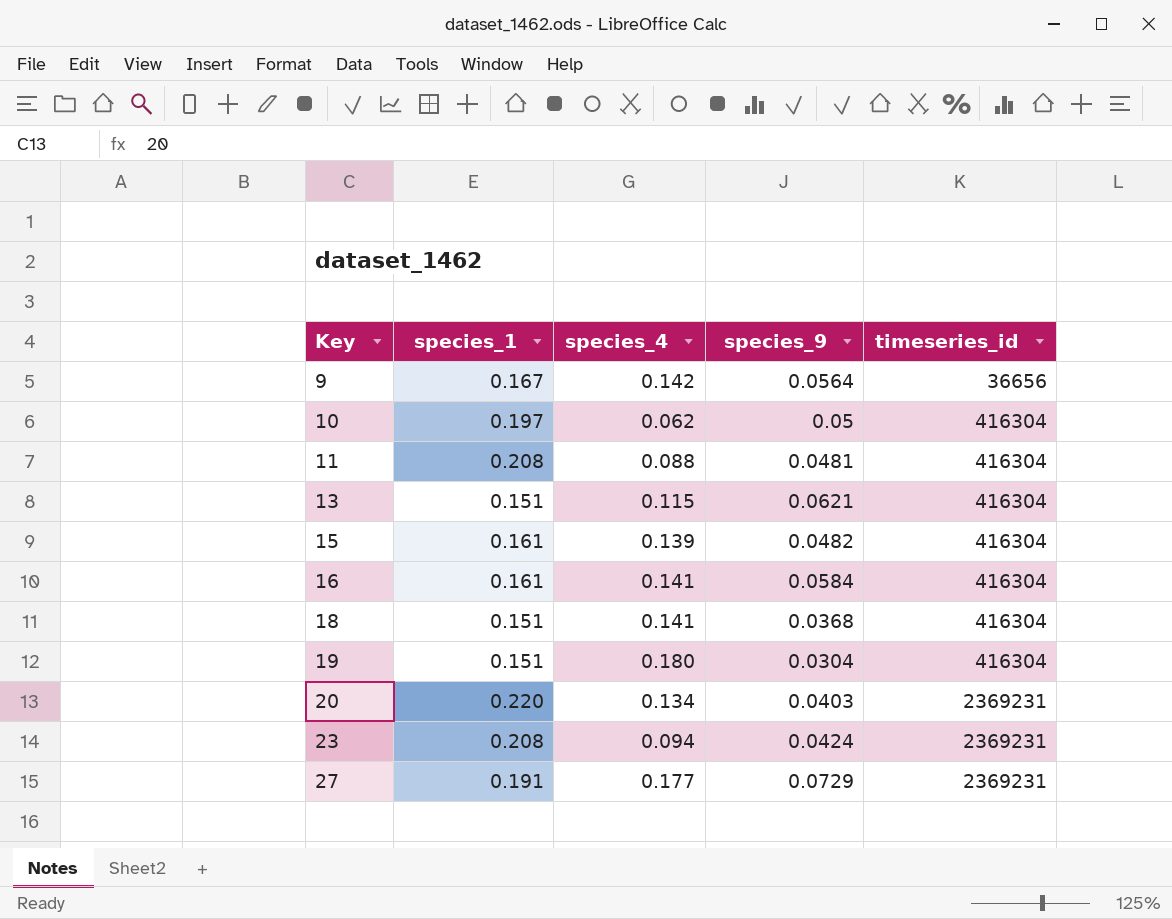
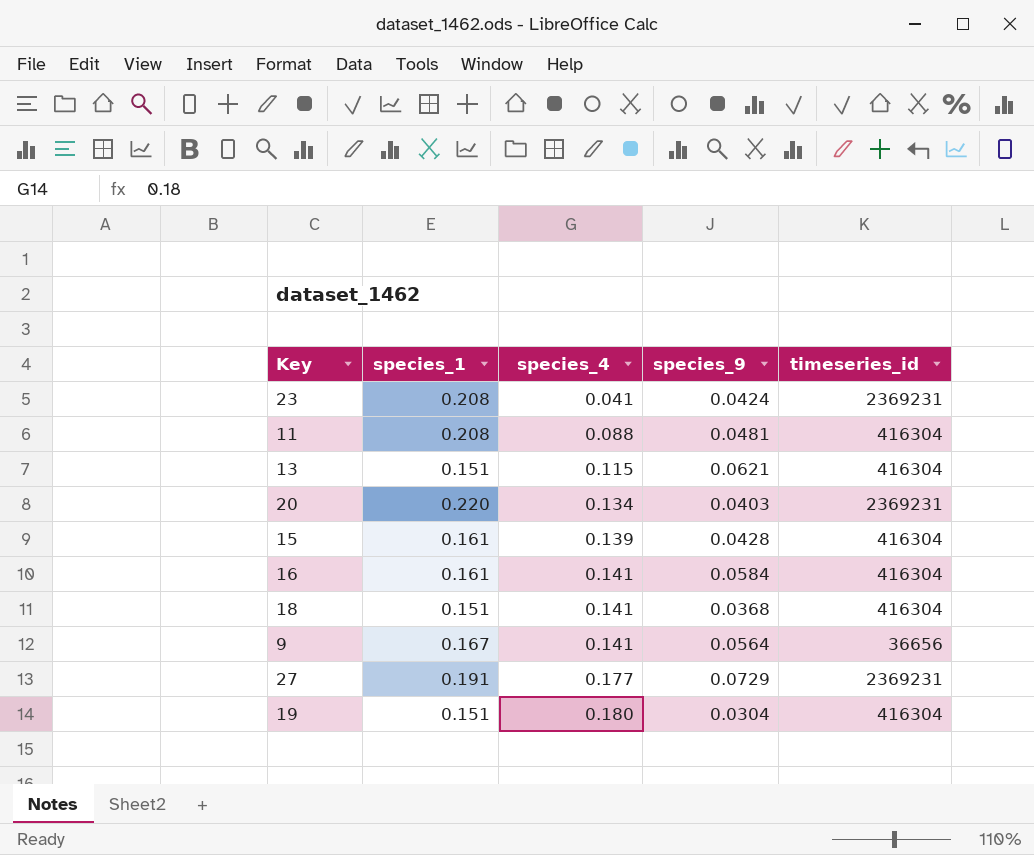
row order: Key ascending -> species_4 ascending
row 10: 0.197 | 0.062 | 0.05 | 416304 -> none
23 | species_4: 0.094 -> 0.041
15 | species_9: 0.0482 -> 0.0428
9 | species_4: 0.142 -> 0.141

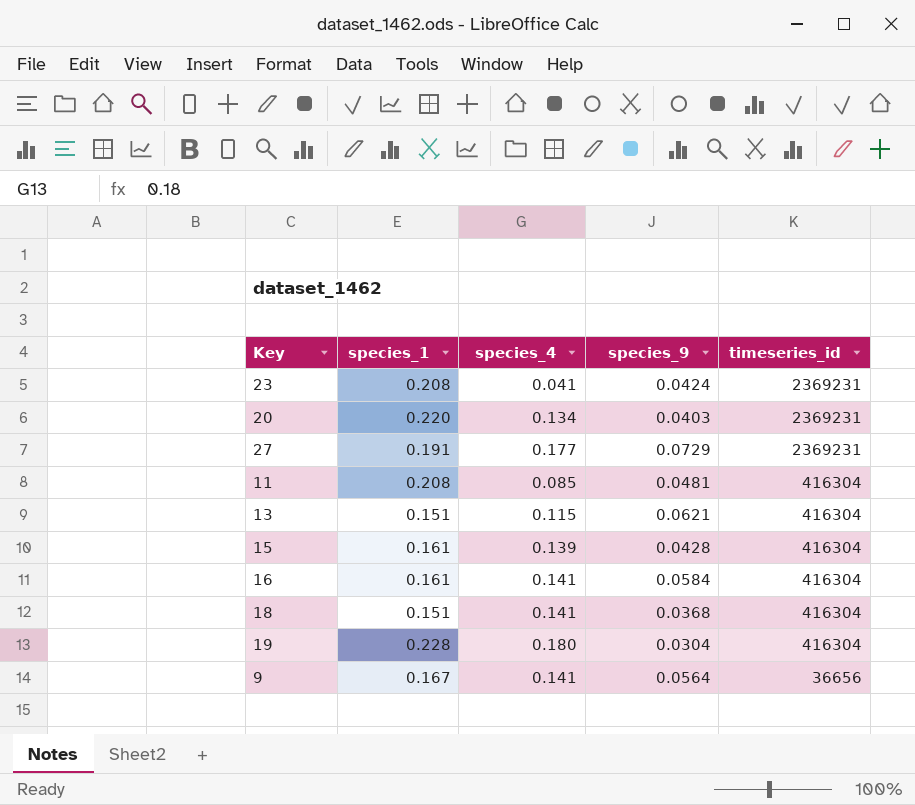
row order: species_4 ascending -> timeseries_id descending
11 | species_4: 0.088 -> 0.085
19 | species_1: 0.151 -> 0.228

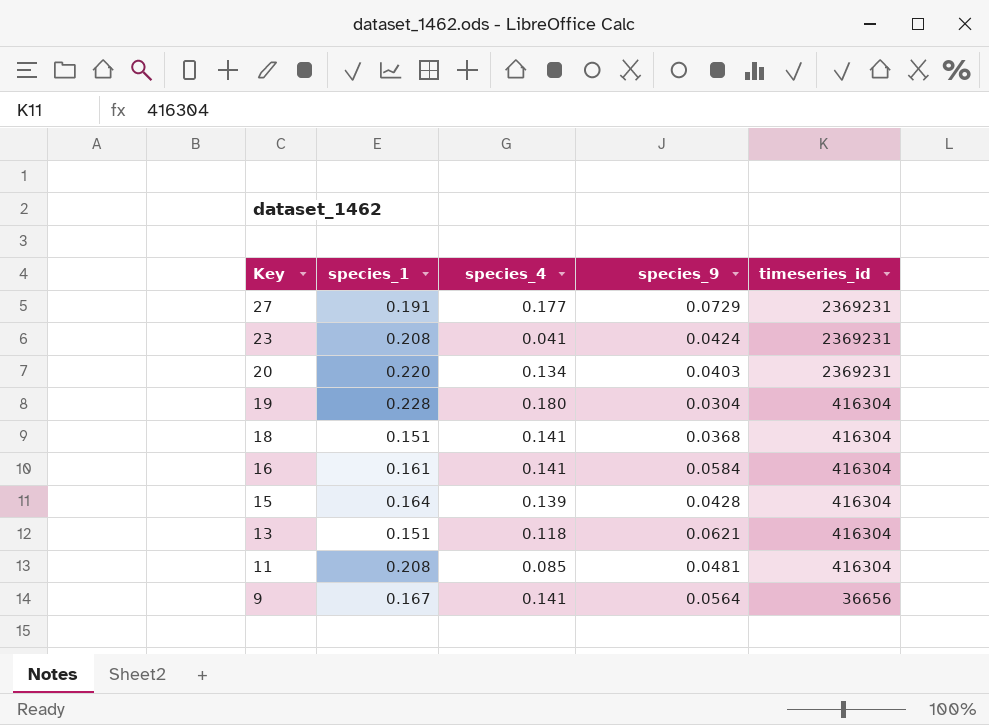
row order: timeseries_id descending -> Key descending
15 | species_1: 0.161 -> 0.164
13 | species_4: 0.115 -> 0.118

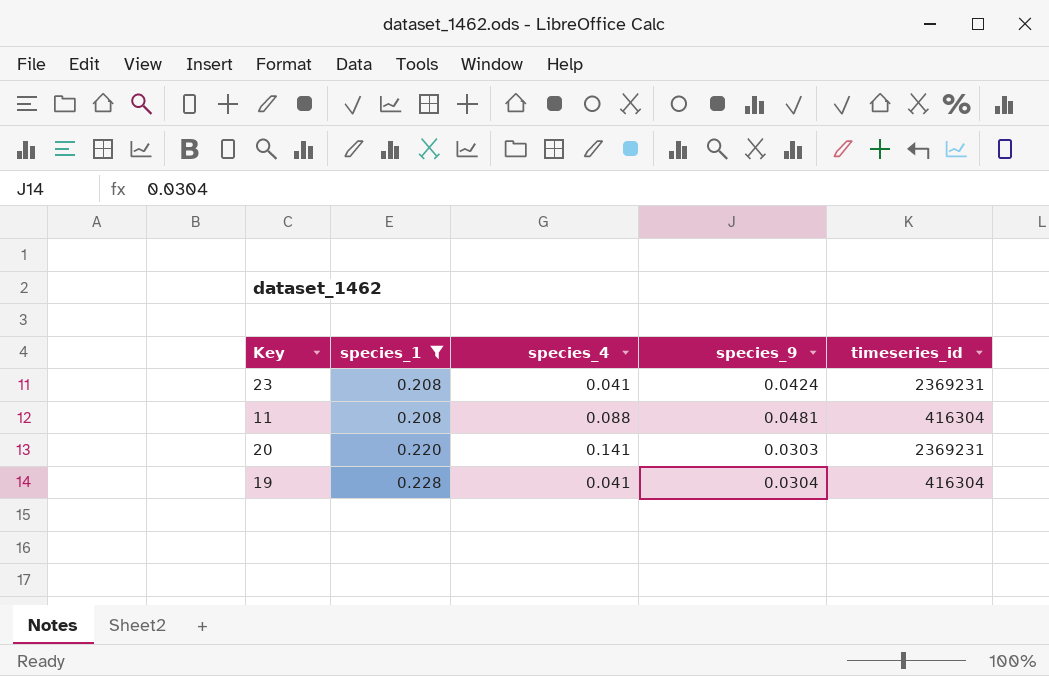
filter: none -> species_1 >= 0.208
row order: Key descending -> species_1 ascending
11 | species_4: 0.085 -> 0.088
20 | species_4: 0.134 -> 0.141
20 | species_9: 0.0403 -> 0.0303
19 | species_4: 0.180 -> 0.041

